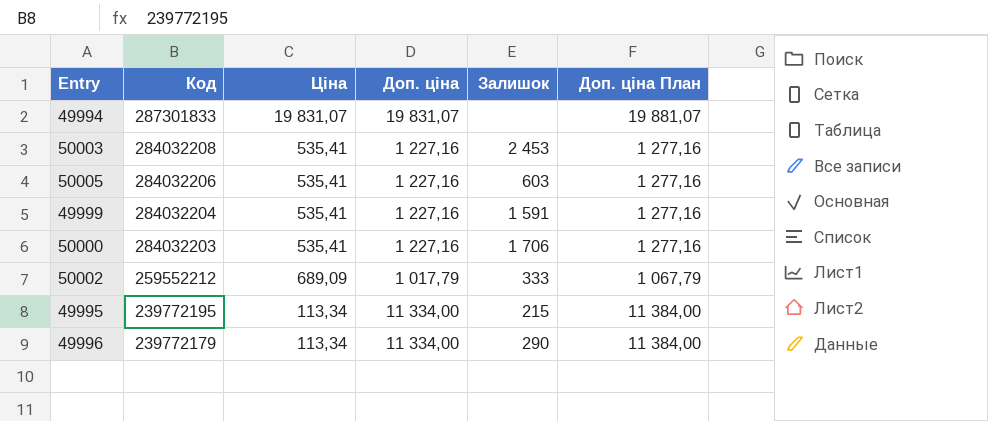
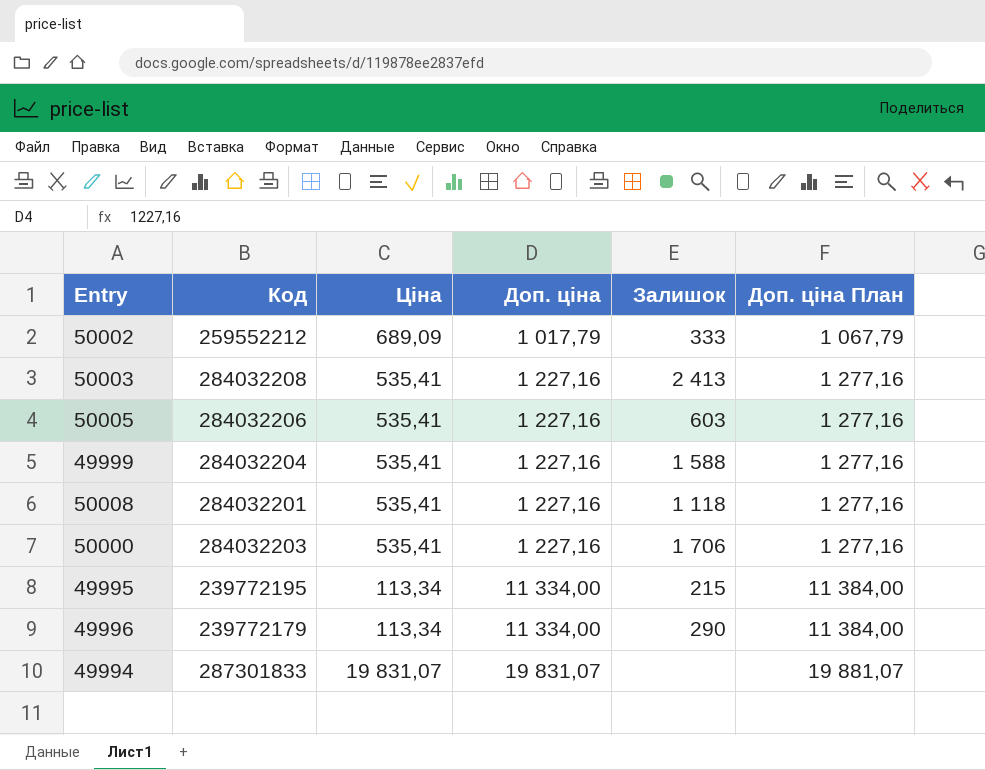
row order: Код descending -> Доп. ціна ascending
50003 | Залишок: 2 453 -> 2 413
49999 | Залишок: 1 591 -> 1 588
row 50008: none -> 284032201 | 535,41 | 1 227,16 | 1 118 | 1 277,16

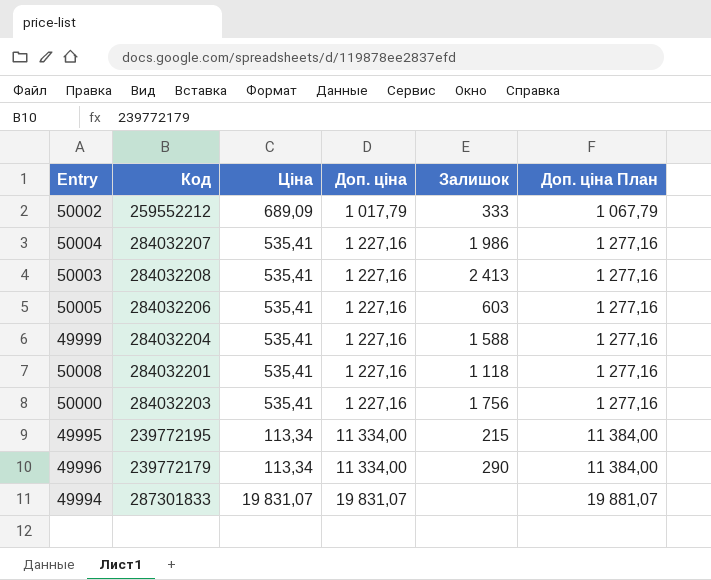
row 50004: none -> 284032207 | 535,41 | 1 227,16 | 1 986 | 1 277,16
50000 | Залишок: 1 706 -> 1 756

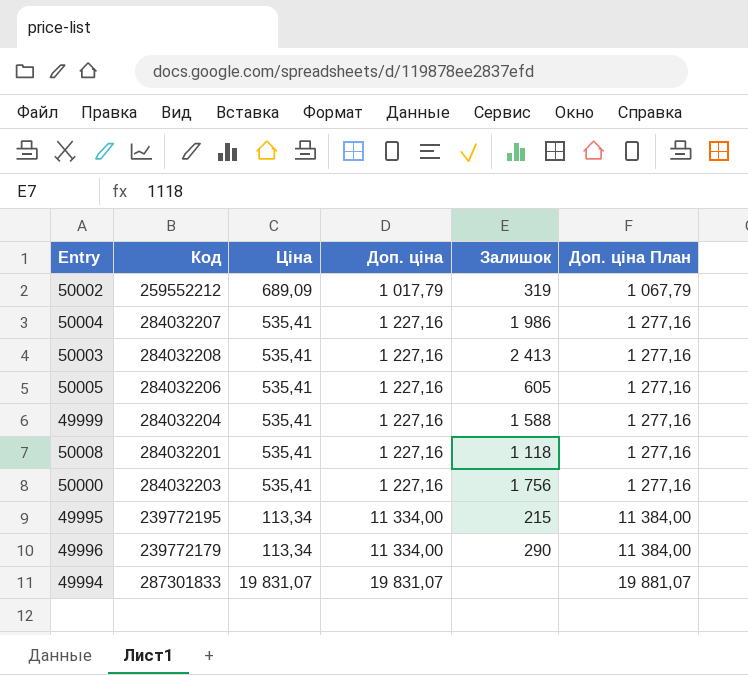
50002 | Залишок: 333 -> 319
50005 | Залишок: 603 -> 605

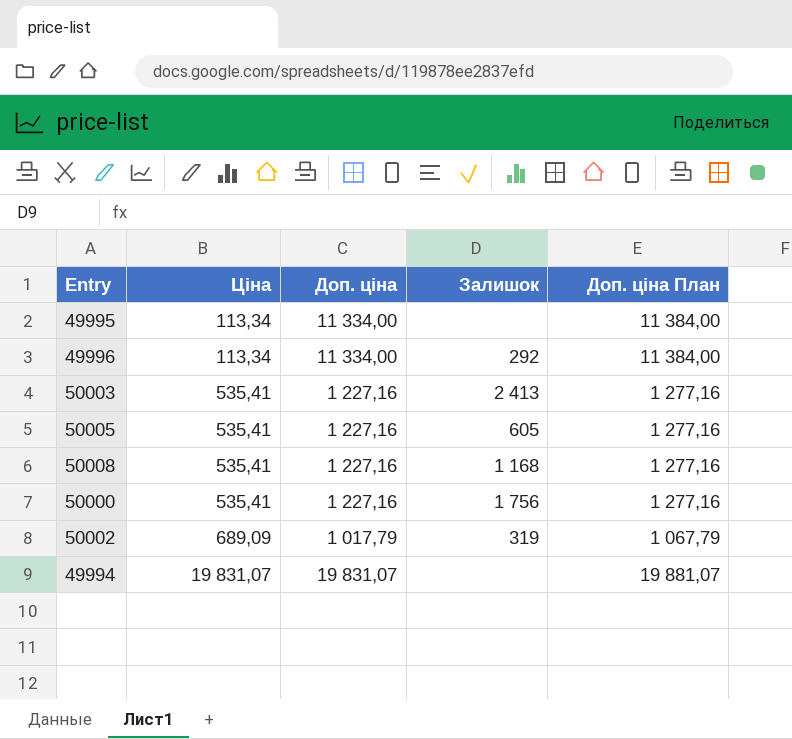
row order: Доп. ціна ascending -> Ціна ascending
column Код | position: 2 -> none
row 50004: 284032207 | 535,41 | 1 227,16 | 1 986 | 1 277,16 -> none
row 49999: 284032204 | 535,41 | 1 227,16 | 1 588 | 1 277,16 -> none
49995 | Залишок: 215 -> none
49996 | Залишок: 290 -> 292
50008 | Залишок: 1 118 -> 1 168

